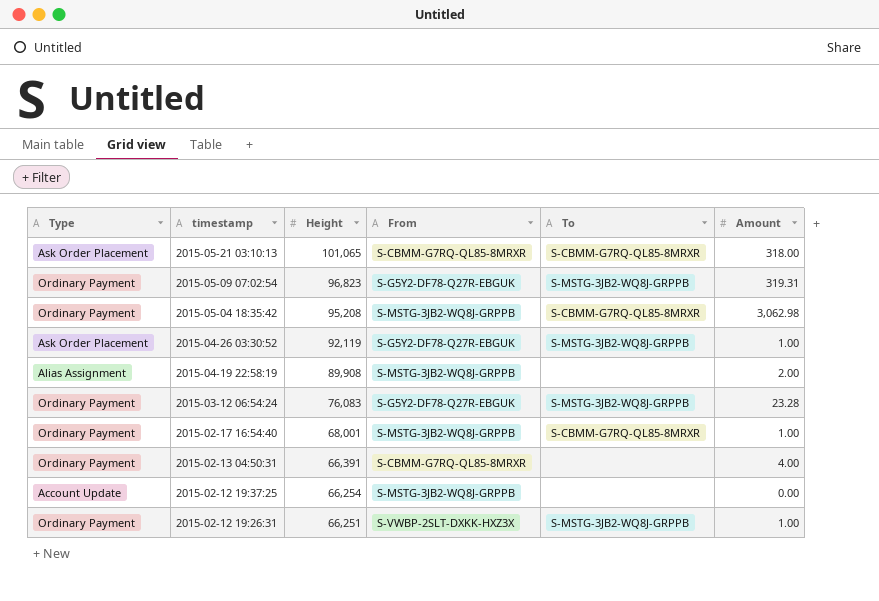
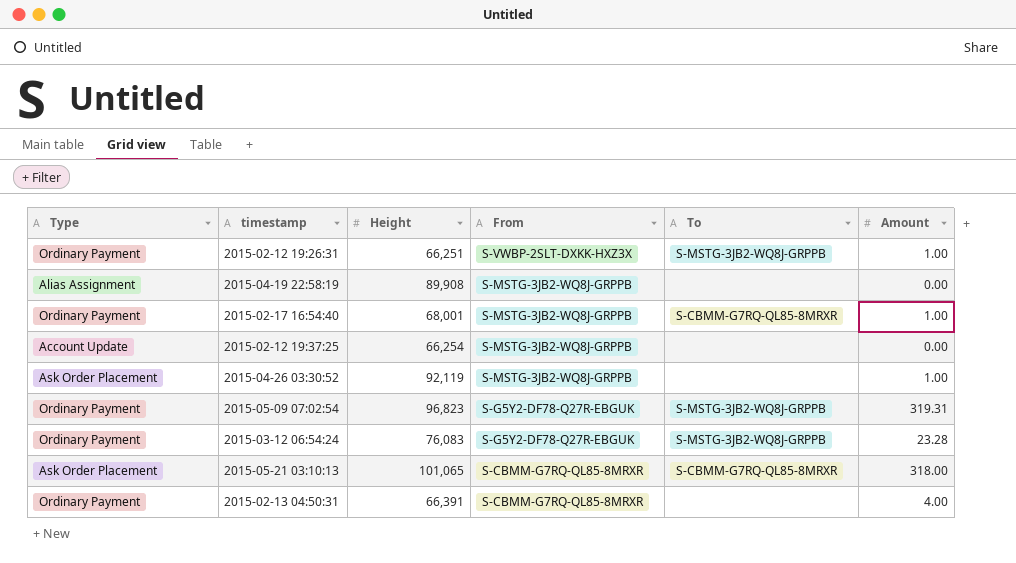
row order: timestamp descending -> From descending
row 2015-05-04 18:35:42: Ordinary Payment | 95,208 | S-MSTG-3JB2-WQ8J-GRPPB | S-CBMM-G7RQ-QL85-8MRXR | 3,062.98 -> none
2015-04-19 22:58:19 | Amount: 2.00 -> 0.00
2015-04-26 03:30:52 | From: S-G5Y2-DF78-Q27R-EBGUK -> S-MSTG-3JB2-WQ8J-GRPPB
2015-04-26 03:30:52 | To: S-MSTG-3JB2-WQ8J-GRPPB -> none

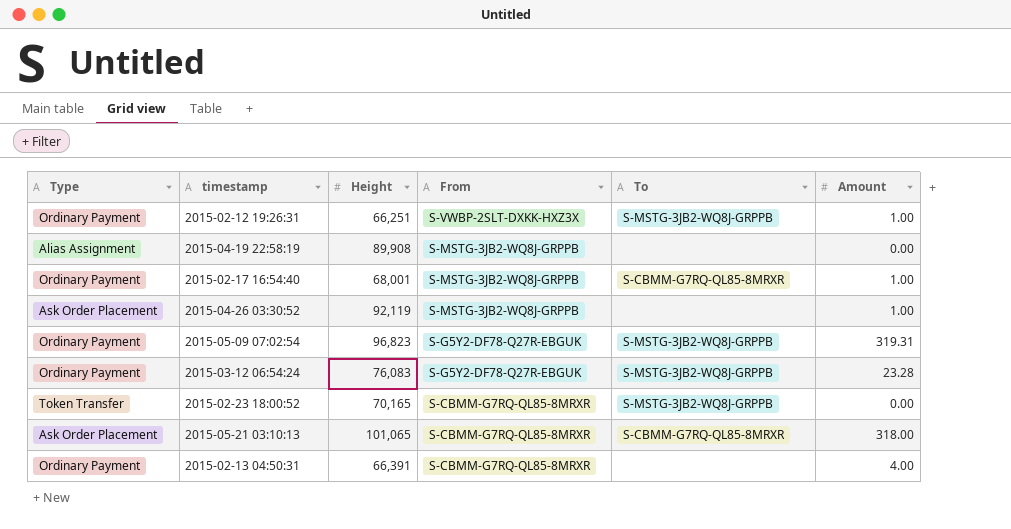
row 2015-02-12 19:37:25: Account Update | 66,254 | S-MSTG-3JB2-WQ8J-GRPPB | none | 0.00 -> none
row 2015-02-23 18:00:52: none -> Token Transfer | 70,165 | S-CBMM-G7RQ-QL85-8MRXR | S-MSTG-3JB2-WQ8J-GRPPB | 0.00

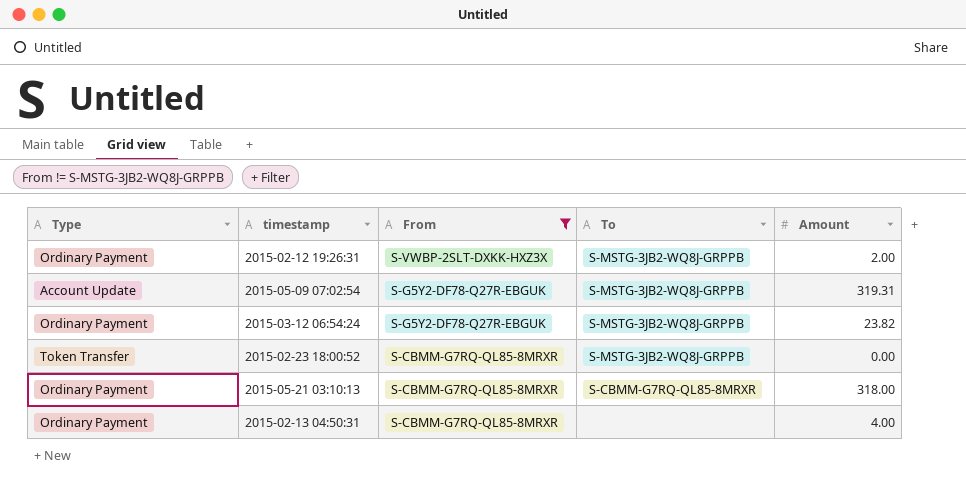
filter: none -> From != S-MSTG-3JB2-WQ8J-GRPPB
column Height | position: 3 -> none
2015-02-12 19:26:31 | Amount: 1.00 -> 2.00
2015-05-09 07:02:54 | Type: Ordinary Payment -> Account Update
2015-03-12 06:54:24 | Amount: 23.28 -> 23.82
2015-05-21 03:10:13 | Type: Ask Order Placement -> Ordinary Payment

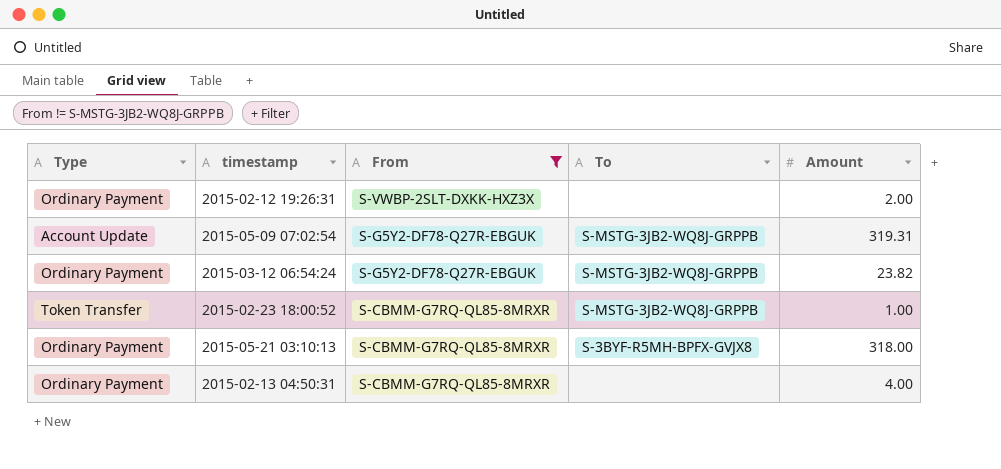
2015-02-12 19:26:31 | To: S-MSTG-3JB2-WQ8J-GRPPB -> none
2015-02-23 18:00:52 | Amount: 0.00 -> 1.00
2015-05-21 03:10:13 | To: S-CBMM-G7RQ-QL85-8MRXR -> S-3BYF-R5MH-BPFX-GVJX8

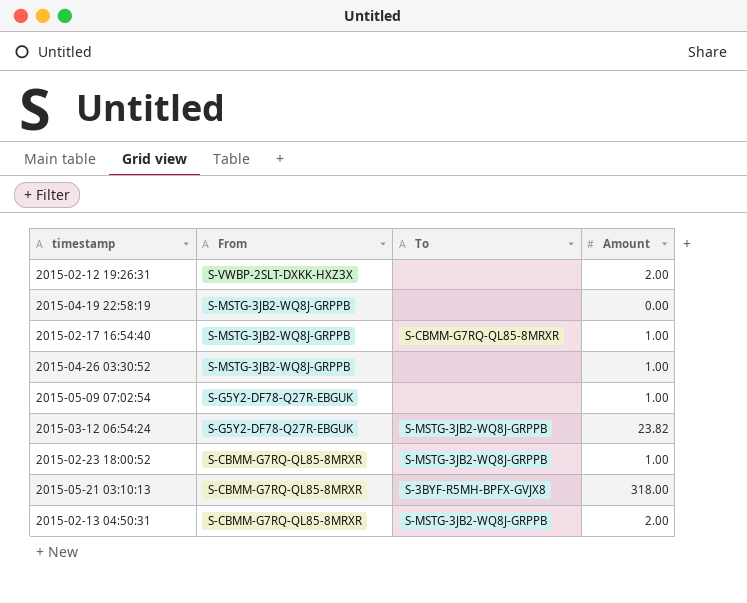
filter: From != S-MSTG-3JB2-WQ8J-GRPPB -> none
column Type | position: 1 -> none
2015-05-09 07:02:54 | To: S-MSTG-3JB2-WQ8J-GRPPB -> none
2015-05-09 07:02:54 | Amount: 319.31 -> 1.00
2015-02-13 04:50:31 | To: none -> S-MSTG-3JB2-WQ8J-GRPPB
2015-02-13 04:50:31 | Amount: 4.00 -> 2.00

